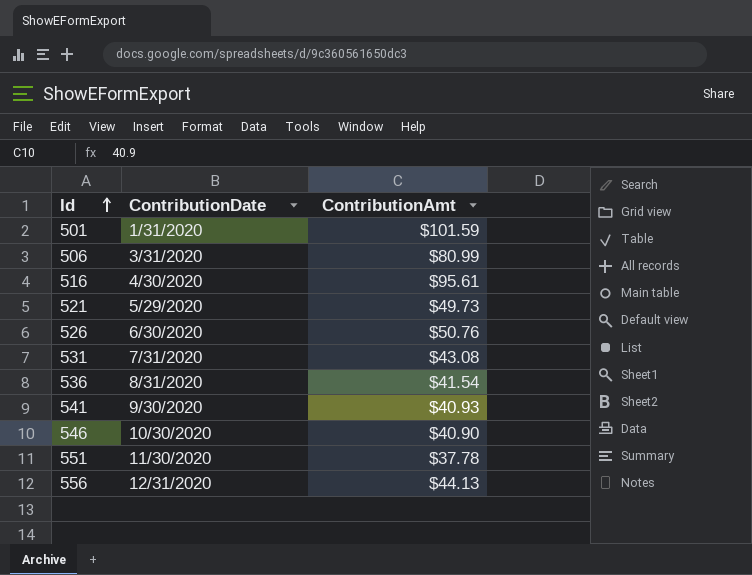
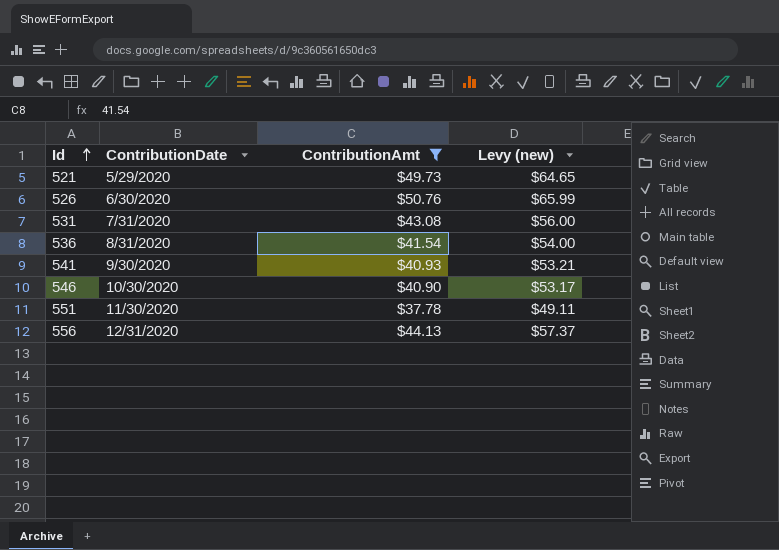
filter: none -> ContributionAmt <= $50.76
column Levy (new) | formula: none -> [ContributionAmt] * 1.3

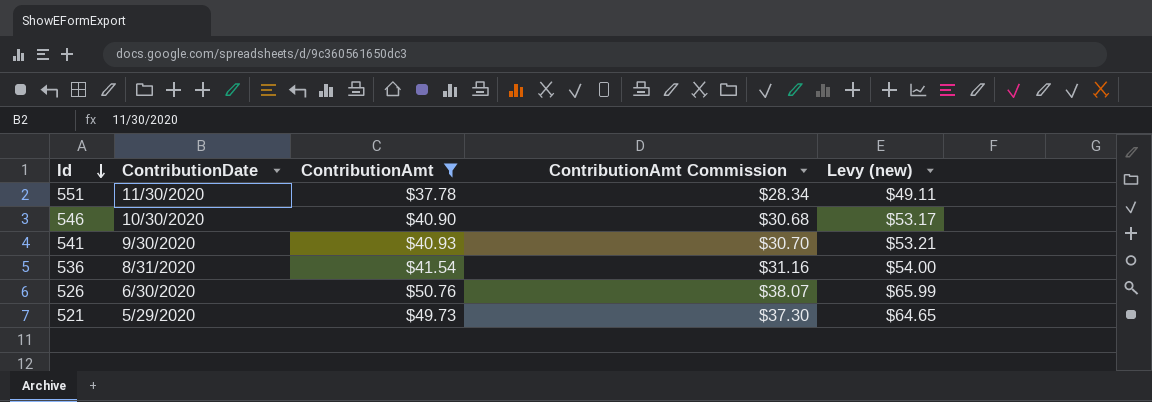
row order: Id ascending -> Id descending
column ContributionAmt Commission | formula: none -> [ContributionAmt] * 0.75
row 531: 7/31/2020 | $43.08 | $56.00 -> none
row 556: 12/31/2020 | $44.13 | $57.37 -> none

